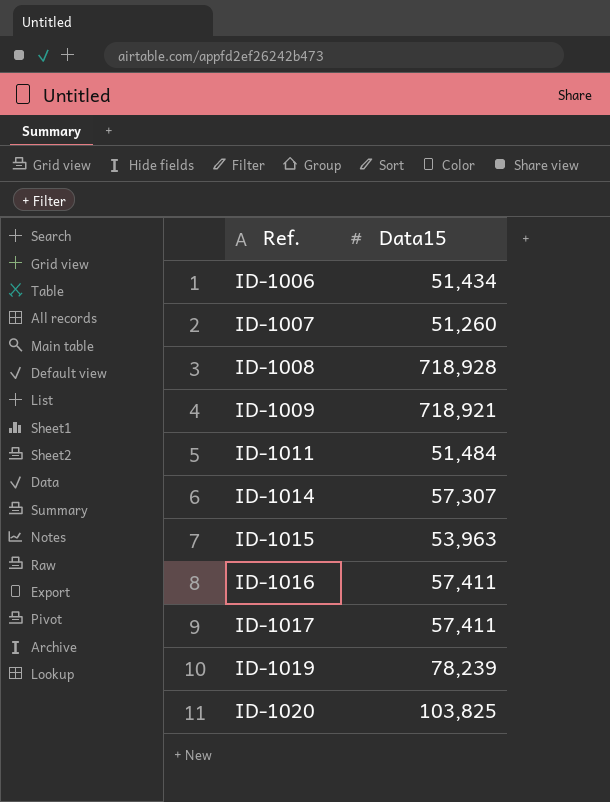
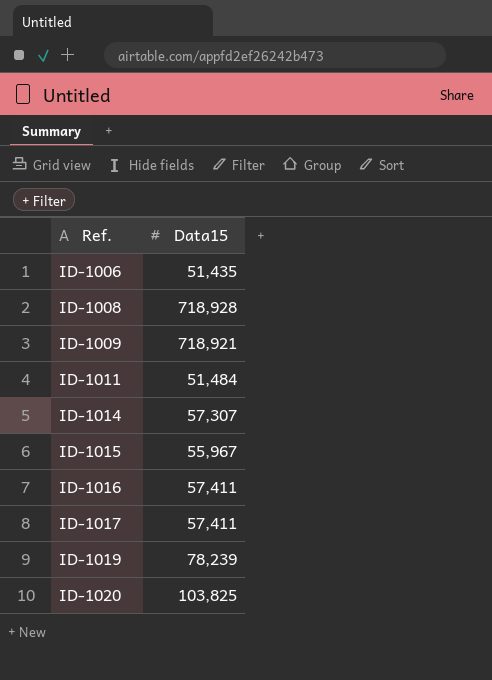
row ID-1007: 51,260 -> none
ID-1006 | Data15: 51,434 -> 51,435
ID-1015 | Data15: 53,963 -> 55,967

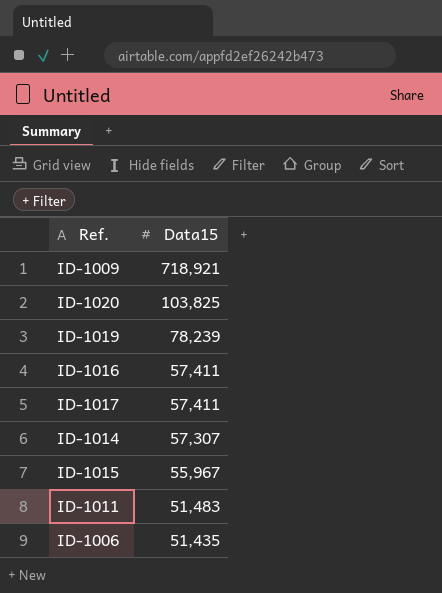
row order: Ref. ascending -> Data15 descending
row ID-1008: 718,928 -> none
ID-1011 | Data15: 51,484 -> 51,483

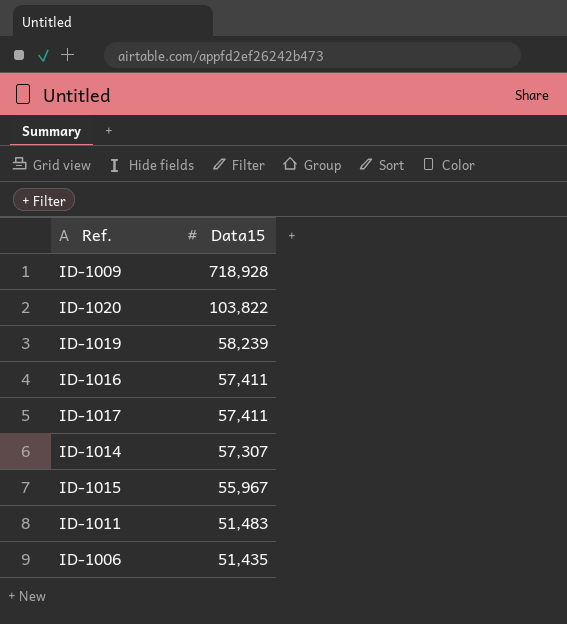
ID-1009 | Data15: 718,921 -> 718,928
ID-1020 | Data15: 103,825 -> 103,822
ID-1019 | Data15: 78,239 -> 58,239

